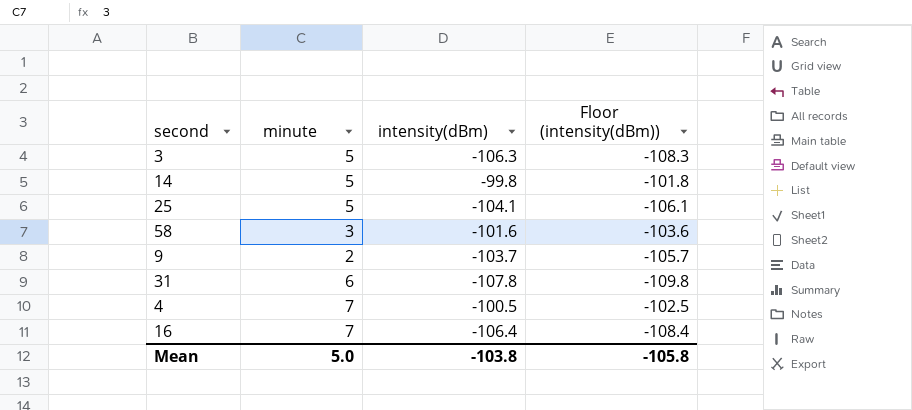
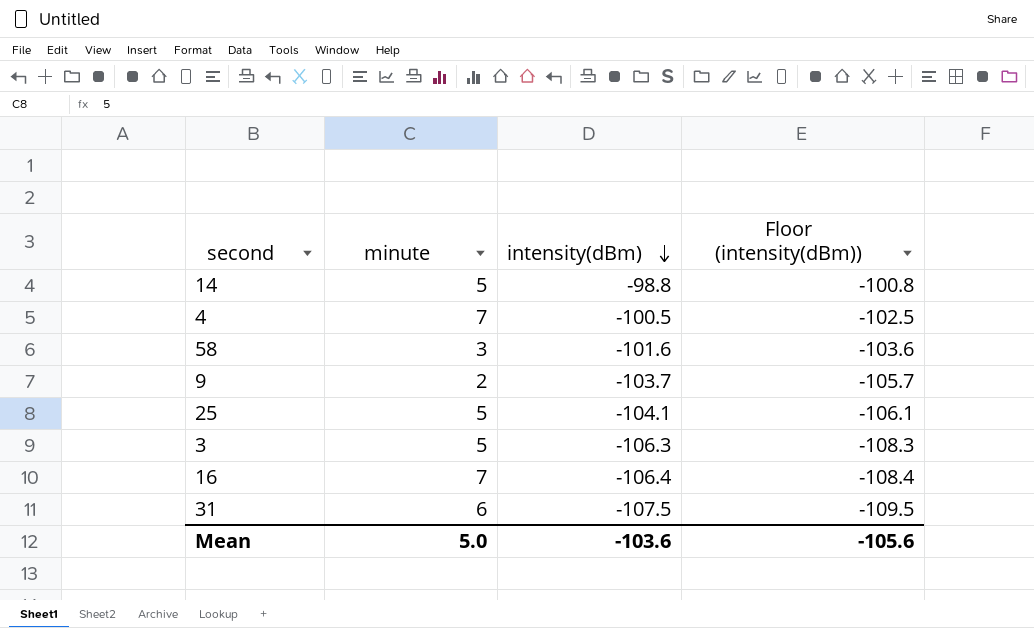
row order: none -> intensity(dBm) descending
14 | intensity(dBm): -99.8 -> -98.8
14 | Floor (intensity(dBm)): -101.8 -> -100.8
31 | intensity(dBm): -107.8 -> -107.5
31 | Floor (intensity(dBm)): -109.8 -> -109.5
Mean | intensity(dBm): -103.8 -> -103.6
Mean | Floor (intensity(dBm)): -105.8 -> -105.6

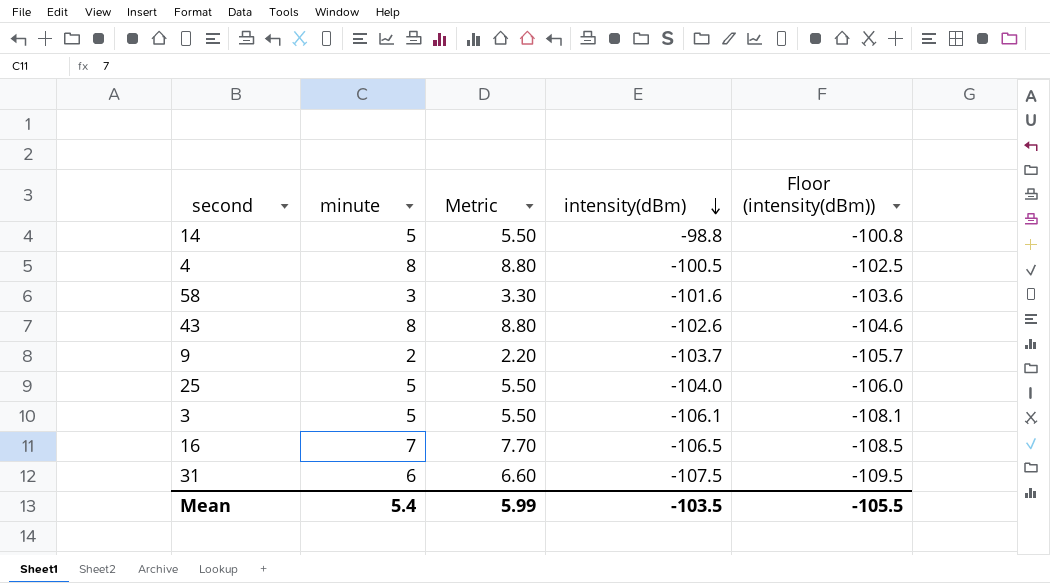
column Metric | formula: none -> [minute] * 1.1
4 | minute: 7 -> 8
row 43: none -> 8 | 8.80 | -102.6 | -104.6
25 | intensity(dBm): -104.1 -> -104.0
25 | Floor (intensity(dBm)): -106.1 -> -106.0
3 | intensity(dBm): -106.3 -> -106.1
3 | Floor (intensity(dBm)): -108.3 -> -108.1
16 | intensity(dBm): -106.4 -> -106.5
16 | Floor (intensity(dBm)): -108.4 -> -108.5
Mean | minute: 5.0 -> 5.4
Mean | intensity(dBm): -103.6 -> -103.5
Mean | Floor (intensity(dBm)): -105.6 -> -105.5

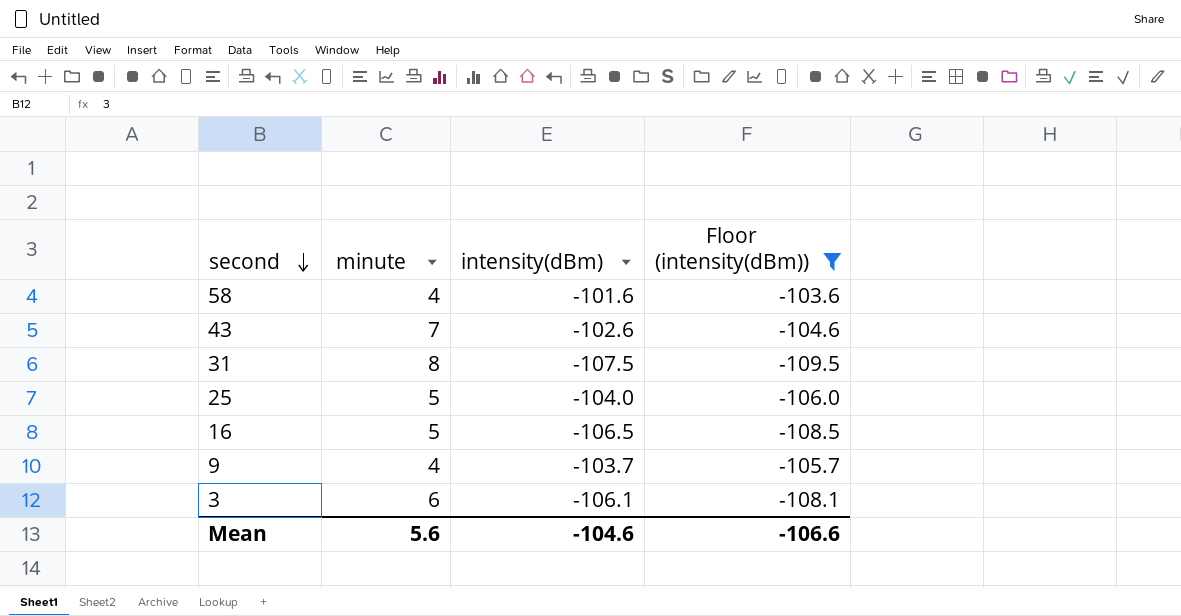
filter: none -> Floor (intensity(dBm)) <= -103.6
row order: intensity(dBm) descending -> second descending
column Metric | formula: [minute] * 1.1 -> none
58 | minute: 3 -> 4
43 | minute: 8 -> 7
31 | minute: 6 -> 8
16 | minute: 7 -> 5
9 | minute: 2 -> 4
3 | minute: 5 -> 6
Mean | minute: 5.4 -> 5.6
Mean | intensity(dBm): -103.5 -> -104.6
Mean | Floor (intensity(dBm)): -105.5 -> -106.6

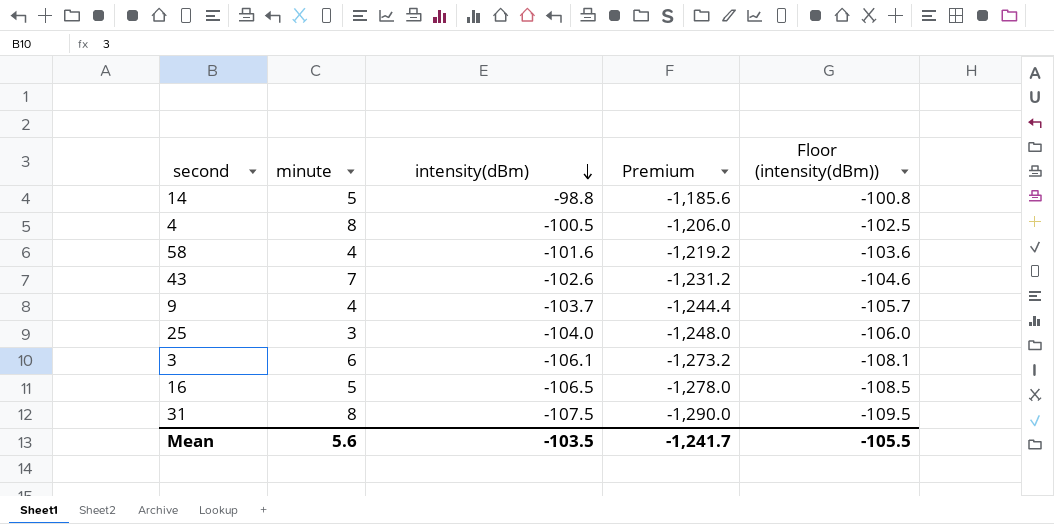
filter: Floor (intensity(dBm)) <= -103.6 -> none
row order: second descending -> intensity(dBm) descending
column Premium | formula: none -> [intensity(dBm)] * 12
25 | minute: 5 -> 3
Mean | intensity(dBm): -104.6 -> -103.5
Mean | Floor (intensity(dBm)): -106.6 -> -105.5

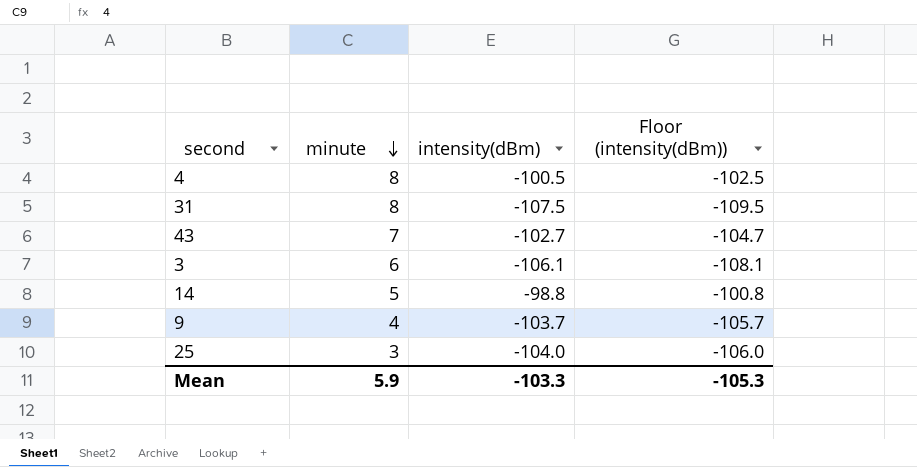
row order: intensity(dBm) descending -> minute descending
column Premium | formula: [intensity(dBm)] * 12 -> none
row 58: 4 | -101.6 | -1,219.2 | -103.6 -> none
row 16: 5 | -106.5 | -1,278.0 | -108.5 -> none
43 | intensity(dBm): -102.6 -> -102.7
43 | Floor (intensity(dBm)): -104.6 -> -104.7
Mean | minute: 5.6 -> 5.9
Mean | intensity(dBm): -103.5 -> -103.3
Mean | Floor (intensity(dBm)): -105.5 -> -105.3

